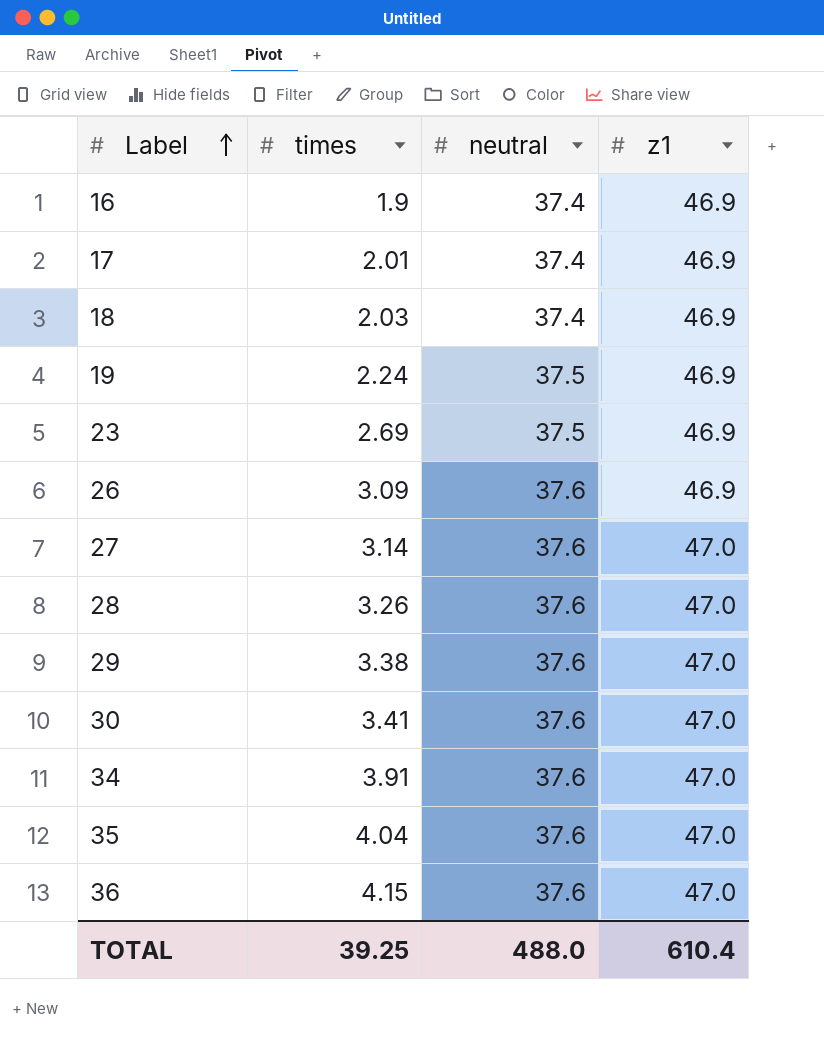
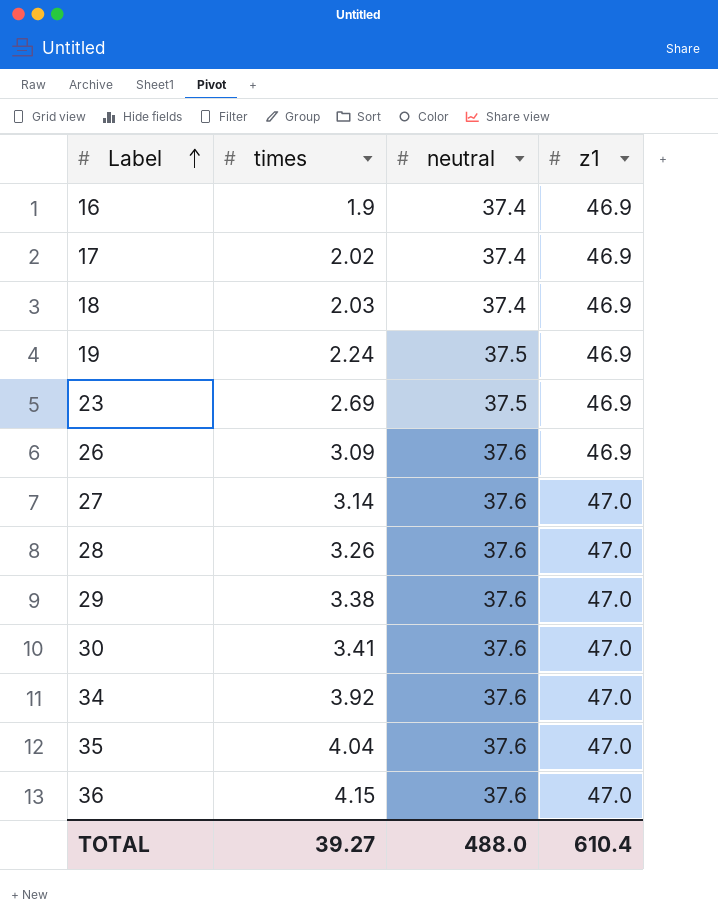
17 | times: 2.01 -> 2.02
34 | times: 3.91 -> 3.92
TOTAL | times: 39.25 -> 39.27

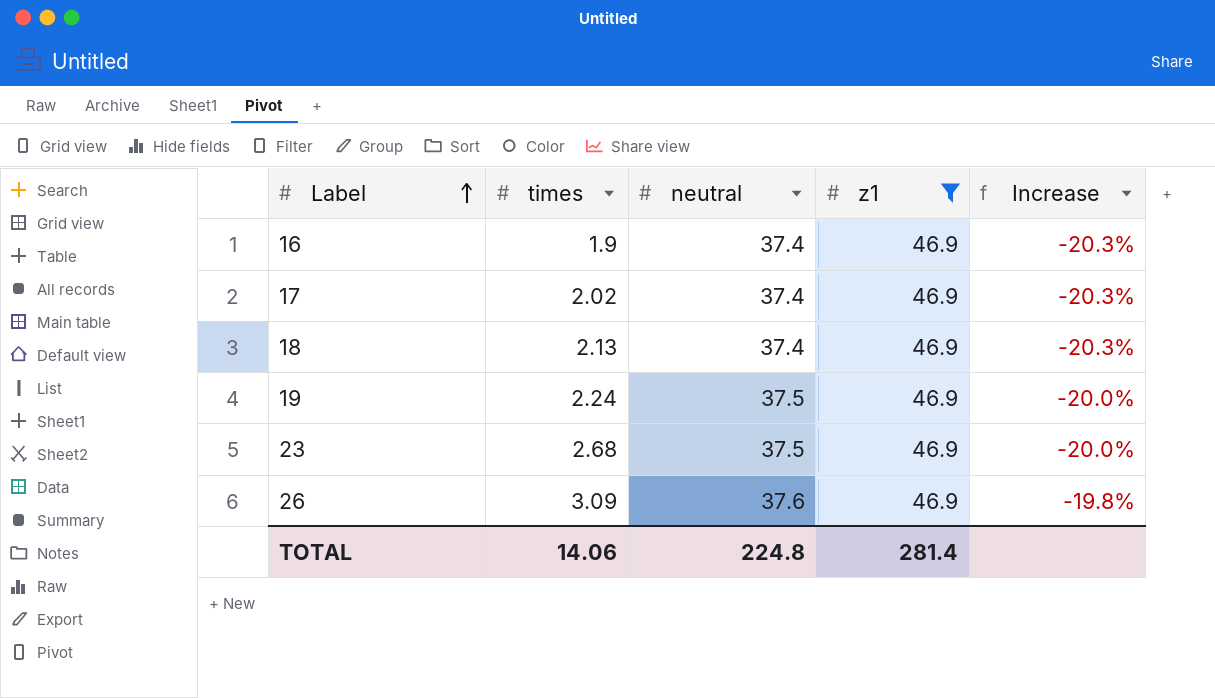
filter: none -> z1 = 46.9
column Increase | formula: none -> ([neutral] - [z1]) / [z1]
18 | times: 2.03 -> 2.13
23 | times: 2.69 -> 2.68
TOTAL | times: 39.27 -> 14.06
TOTAL | neutral: 488.0 -> 224.8
TOTAL | z1: 610.4 -> 281.4

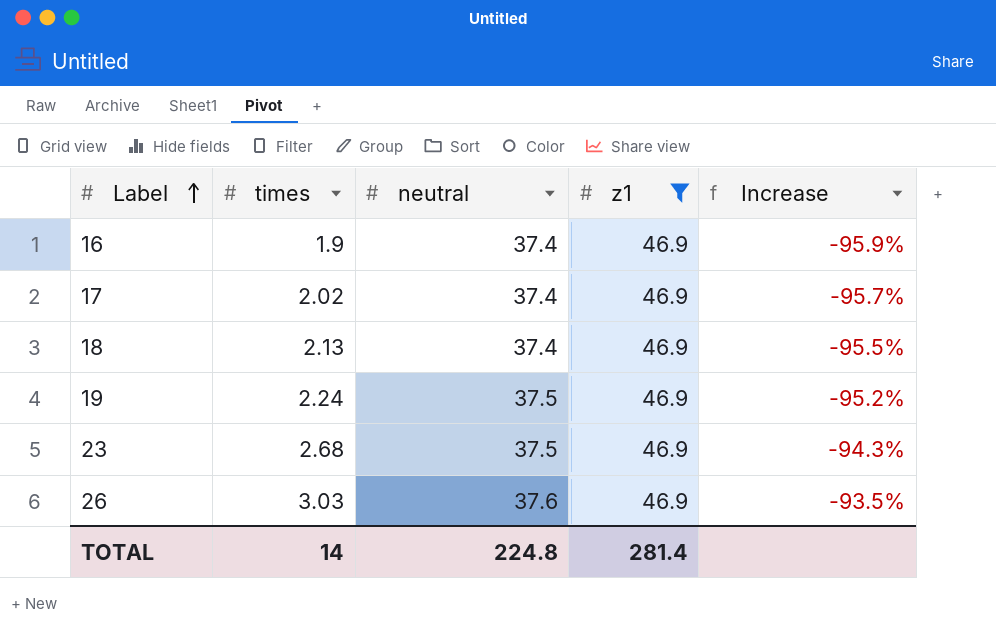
column Increase | formula: ([neutral] - [z1]) / [z1] -> ([times] - [z1]) / [z1]
26 | times: 3.09 -> 3.03
TOTAL | times: 14.06 -> 14

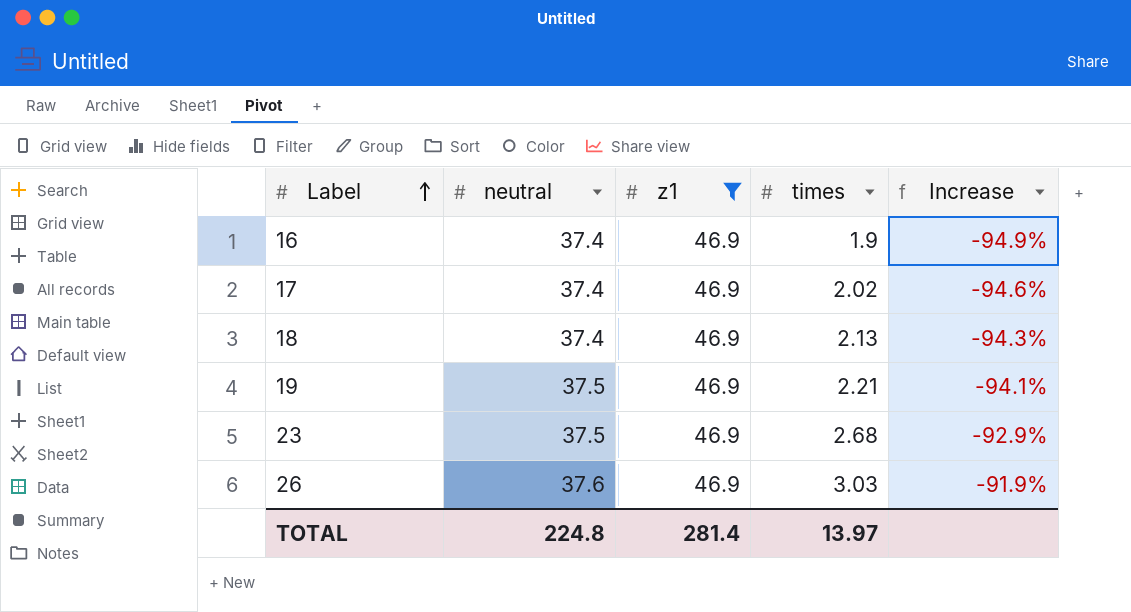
column times | position: 2 -> 4
column Increase | formula: ([times] - [z1]) / [z1] -> ([times] - [neutral]) / [neutral]
19 | times: 2.24 -> 2.21
TOTAL | times: 14 -> 13.97

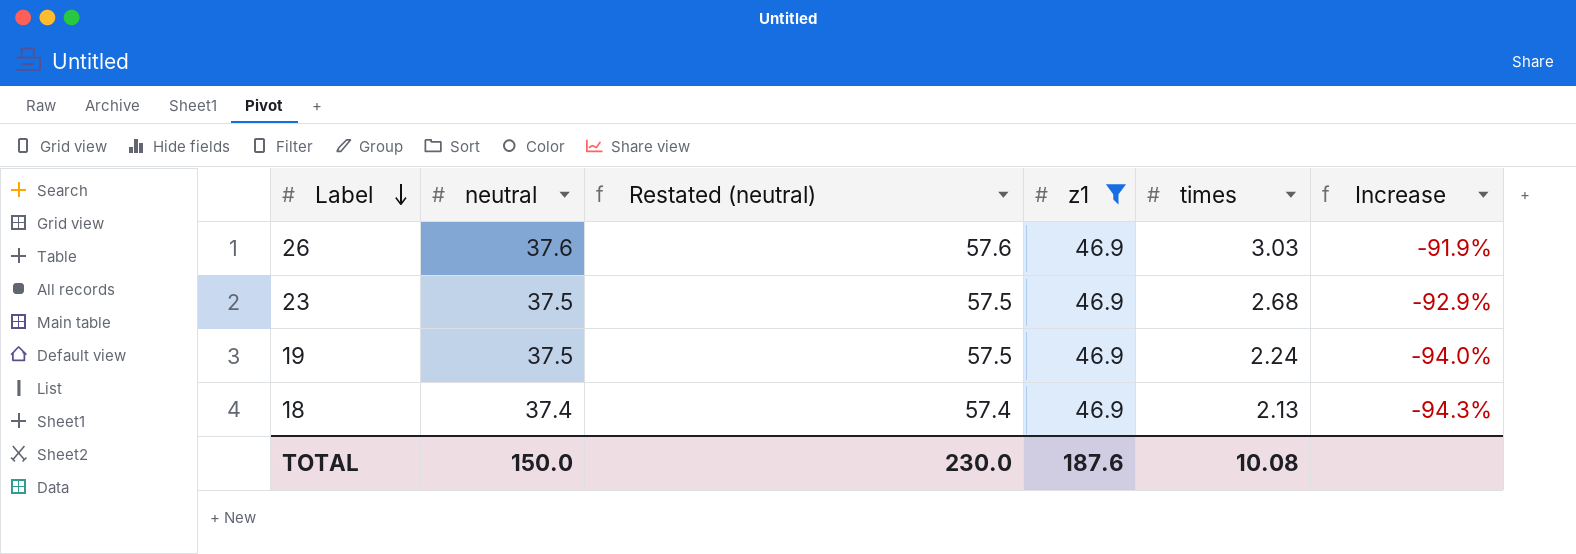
row order: Label ascending -> Label descending
column Restated (neutral) | formula: none -> [neutral] + 20
row 16: 37.4 | 46.9 | 1.9 | -94.9% -> none
row 17: 37.4 | 46.9 | 2.02 | -94.6% -> none
19 | times: 2.21 -> 2.24
19 | Increase: -94.1% -> -94.0%
TOTAL | neutral: 224.8 -> 150.0
TOTAL | z1: 281.4 -> 187.6
TOTAL | times: 13.97 -> 10.08

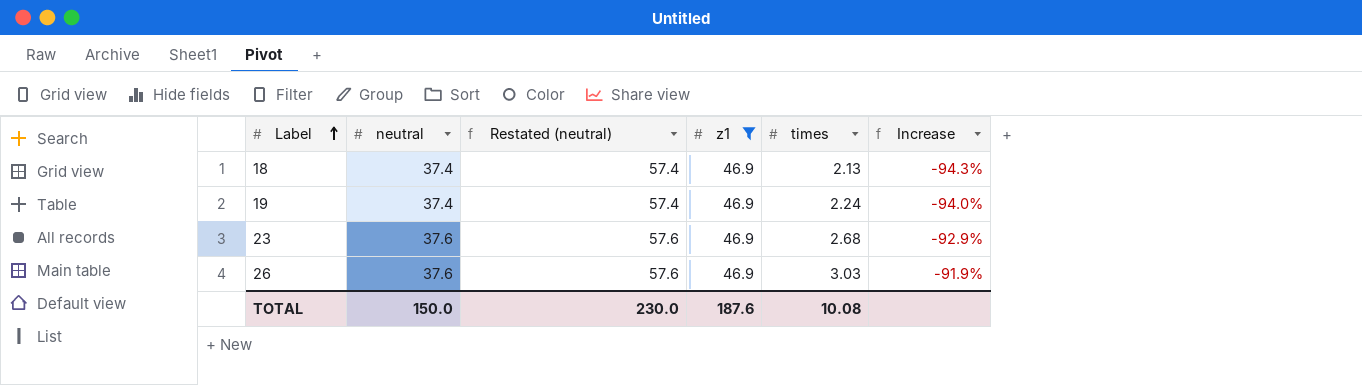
row order: Label descending -> Label ascending
19 | neutral: 37.5 -> 37.4
19 | Restated (neutral): 57.5 -> 57.4
23 | neutral: 37.5 -> 37.6
23 | Restated (neutral): 57.5 -> 57.6

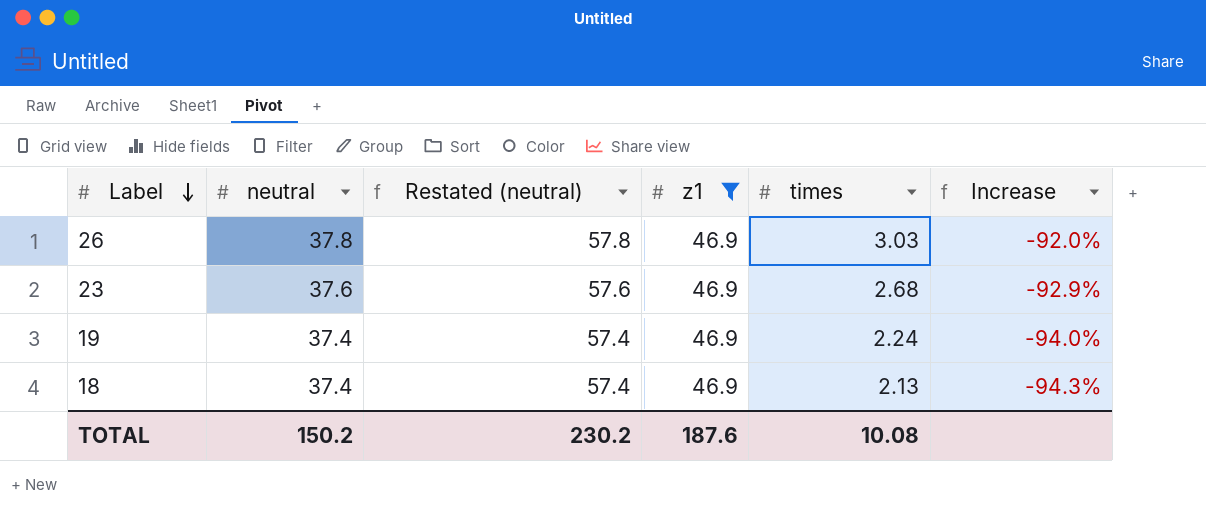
row order: Label ascending -> Label descending
26 | neutral: 37.6 -> 37.8
26 | Restated (neutral): 57.6 -> 57.8
26 | Increase: -91.9% -> -92.0%
TOTAL | neutral: 150.0 -> 150.2
TOTAL | Restated (neutral): 230.0 -> 230.2

